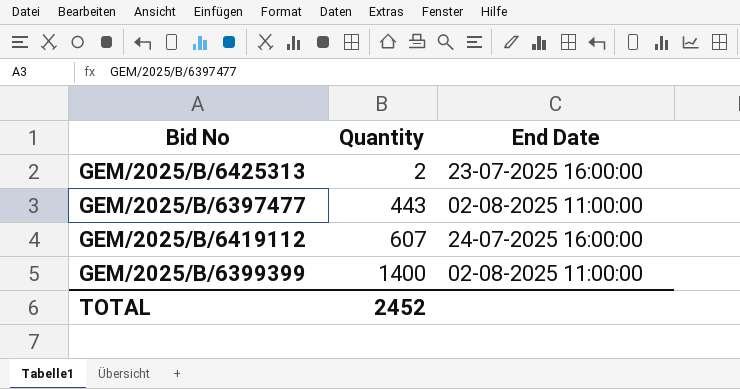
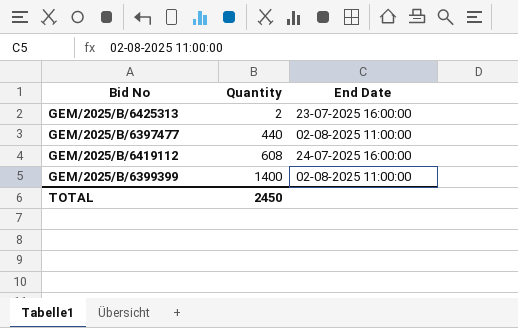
GEM/2025/B/6397477 | Quantity: 443 -> 440
GEM/2025/B/6419112 | Quantity: 607 -> 608
TOTAL | Quantity: 2452 -> 2450

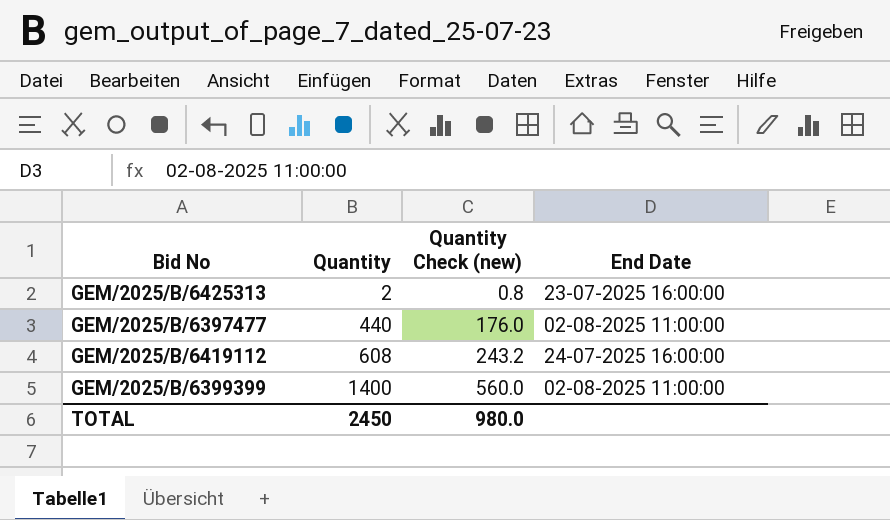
column Quantity Check (new) | formula: none -> [Quantity] * 0.4

